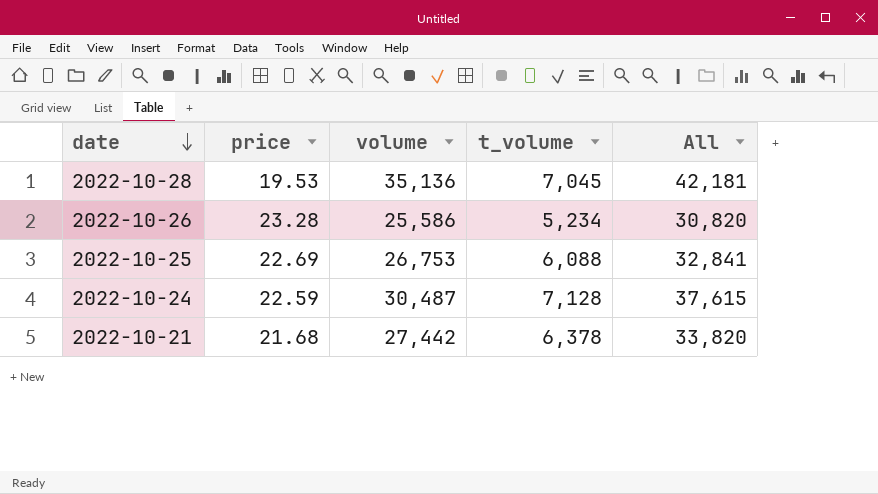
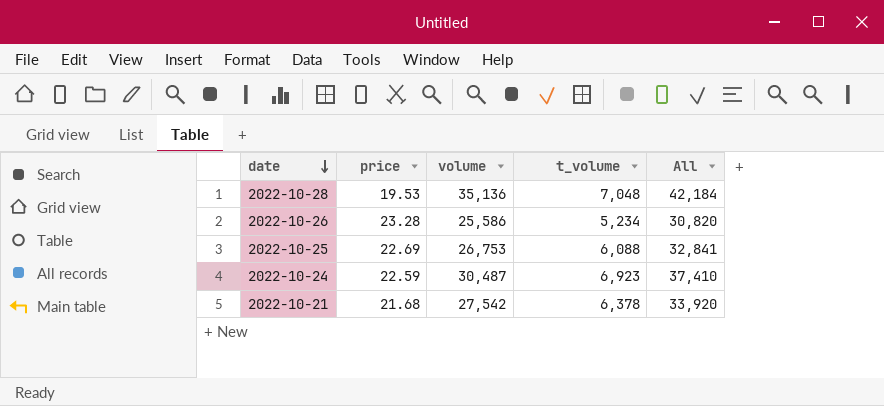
2022-10-28 | t_volume: 7,045 -> 7,048
2022-10-28 | All: 42,181 -> 42,184
2022-10-24 | t_volume: 7,128 -> 6,923
2022-10-24 | All: 37,615 -> 37,410
2022-10-21 | volume: 27,442 -> 27,542
2022-10-21 | All: 33,820 -> 33,920

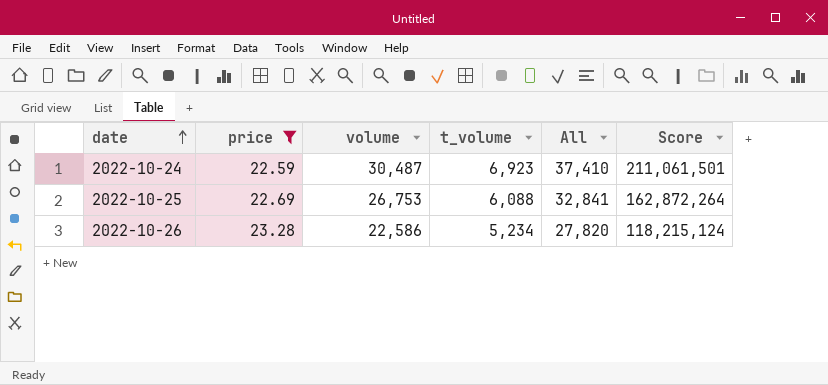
filter: none -> price >= 22.59
row order: date descending -> date ascending
column Score | formula: none -> [volume] * [t_volume]
2022-10-26 | volume: 25,586 -> 22,586
2022-10-26 | All: 30,820 -> 27,820

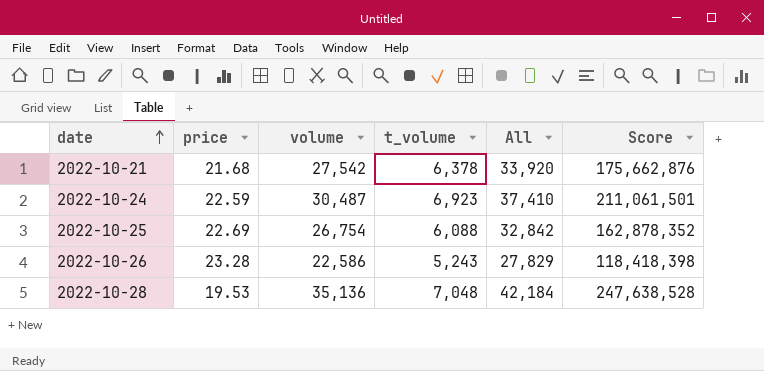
filter: price >= 22.59 -> none
2022-10-25 | volume: 26,753 -> 26,754
2022-10-25 | All: 32,841 -> 32,842
2022-10-25 | Score: 162,872,264 -> 162,878,352
2022-10-26 | t_volume: 5,234 -> 5,243
2022-10-26 | All: 27,820 -> 27,829
2022-10-26 | Score: 118,215,124 -> 118,418,398

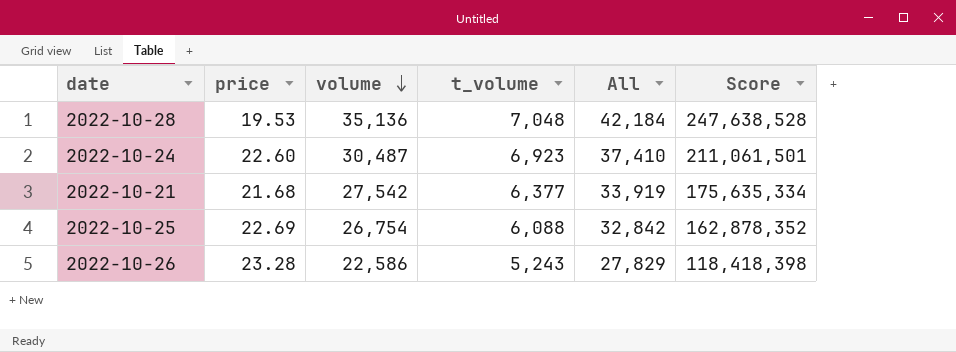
row order: date ascending -> volume descending
2022-10-24 | price: 22.59 -> 22.60
2022-10-21 | t_volume: 6,378 -> 6,377
2022-10-21 | All: 33,920 -> 33,919
2022-10-21 | Score: 175,662,876 -> 175,635,334

